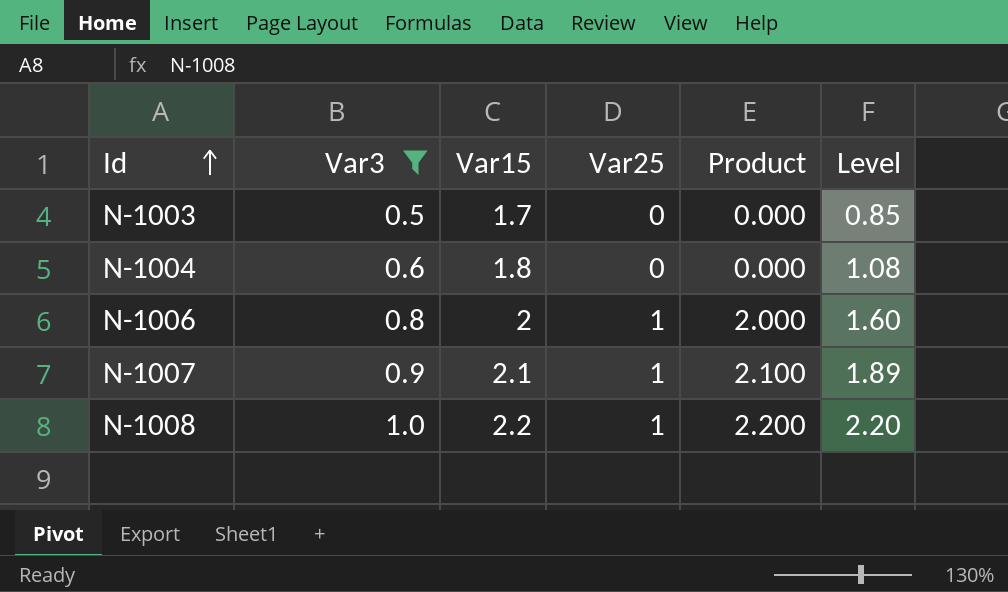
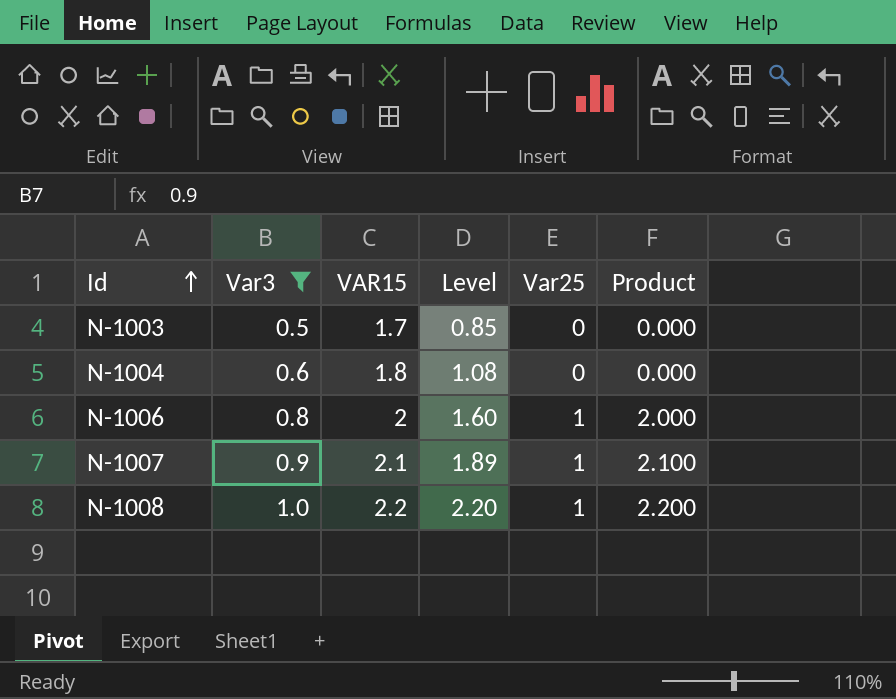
column name: Var15 -> VAR15
column Level | position: 6 -> 4

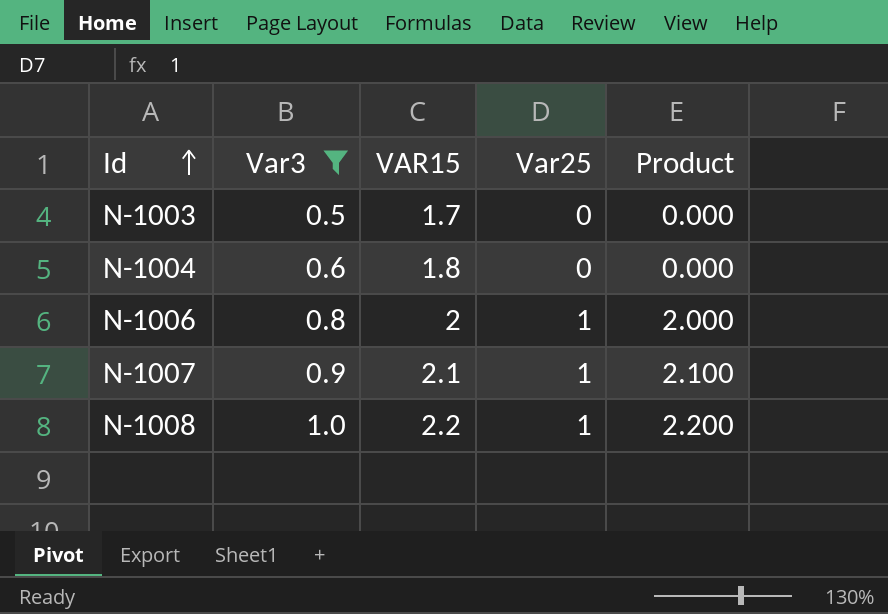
column Level | formula: [Var3] * [VAR15] -> none

